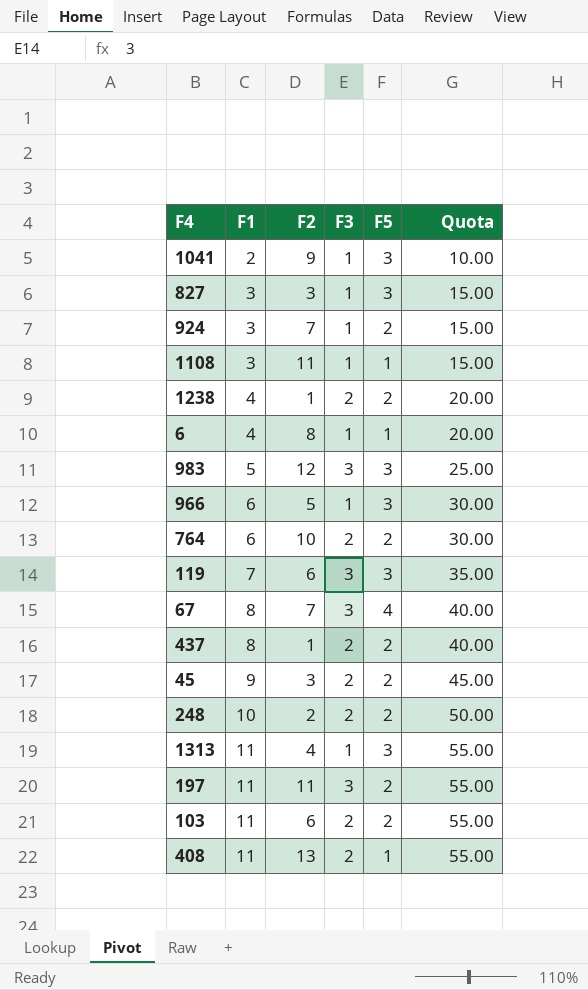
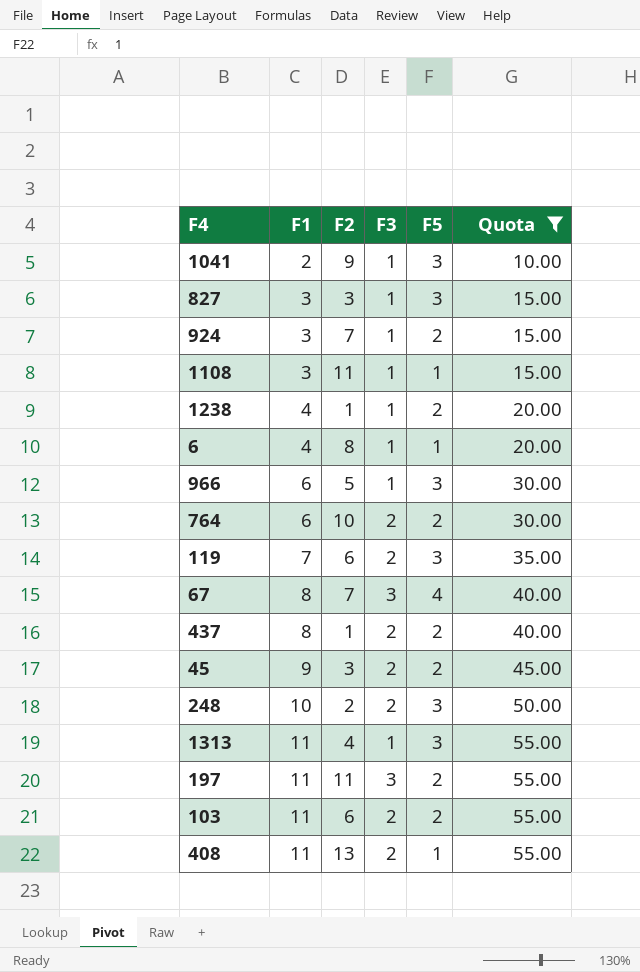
filter: none -> Quota != 25.00
1238 | F3: 2 -> 1
119 | F3: 3 -> 2
248 | F5: 2 -> 3

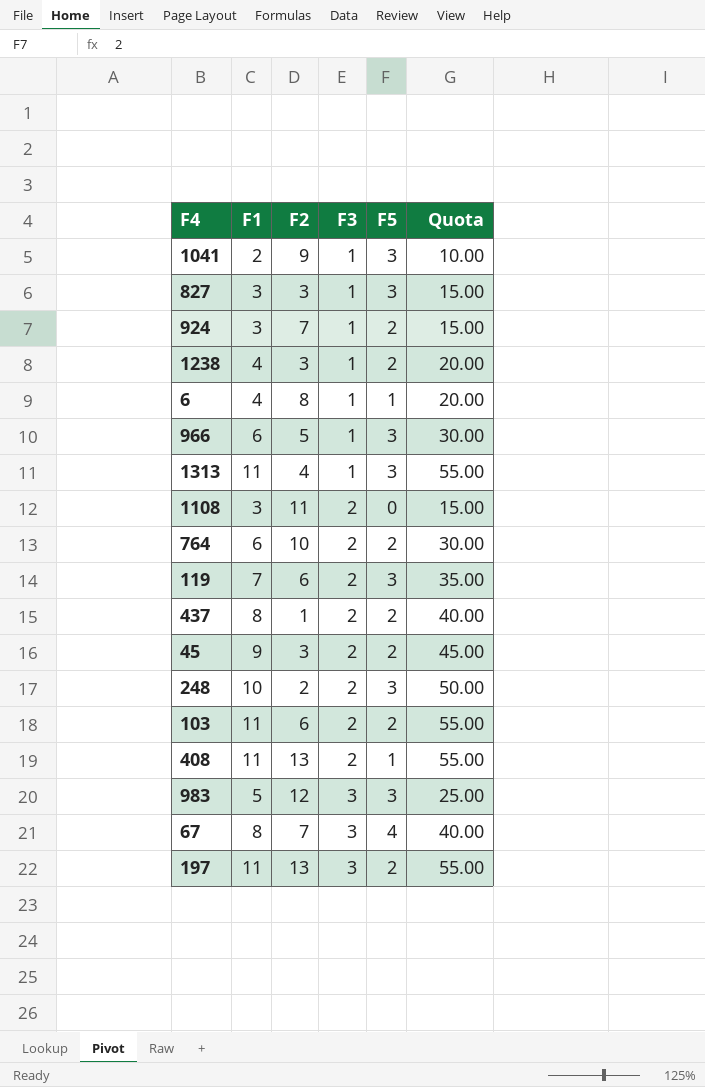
filter: Quota != 25.00 -> none
row order: F1 ascending -> F3 ascending
1238 | F2: 1 -> 3
1108 | F3: 1 -> 2
1108 | F5: 1 -> 0
197 | F2: 11 -> 13

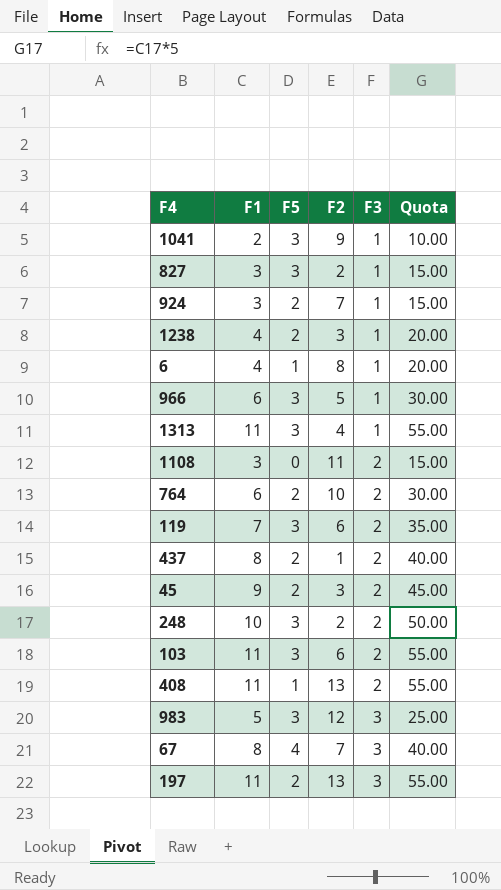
column F5 | position: 5 -> 3
827 | F2: 3 -> 2
103 | F5: 2 -> 3

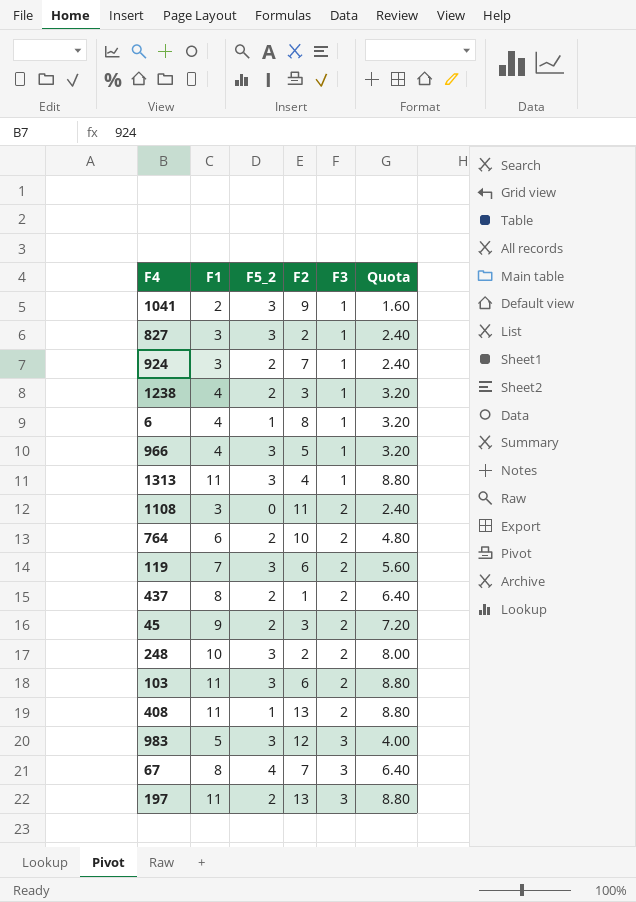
column name: F5 -> F5_2
column Quota | formula: [F1] * 5 -> [F1] * 0.8
966 | F1: 6 -> 4

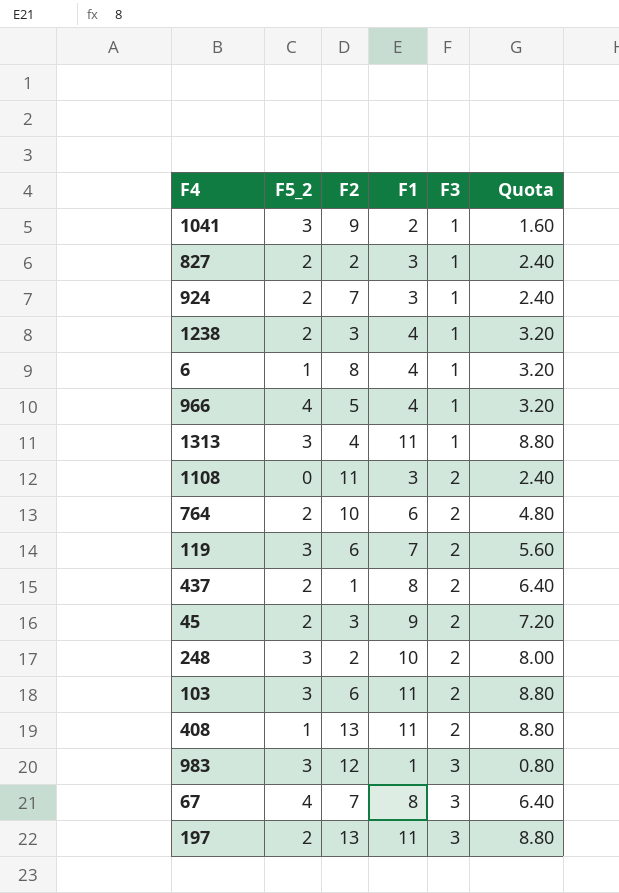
column F1 | position: 2 -> 4
827 | F5_2: 3 -> 2
966 | F5_2: 3 -> 4
983 | F1: 5 -> 1
983 | Quota: 4.00 -> 0.80

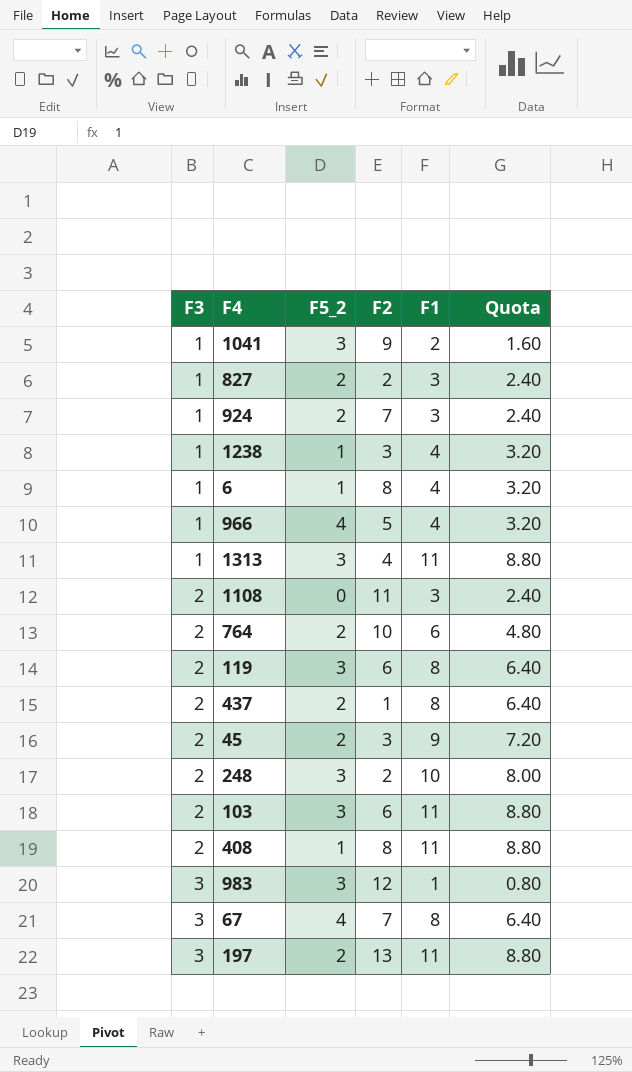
column F3 | position: 5 -> 1
1238 | F5_2: 2 -> 1
119 | F1: 7 -> 8
119 | Quota: 5.60 -> 6.40
408 | F2: 13 -> 8

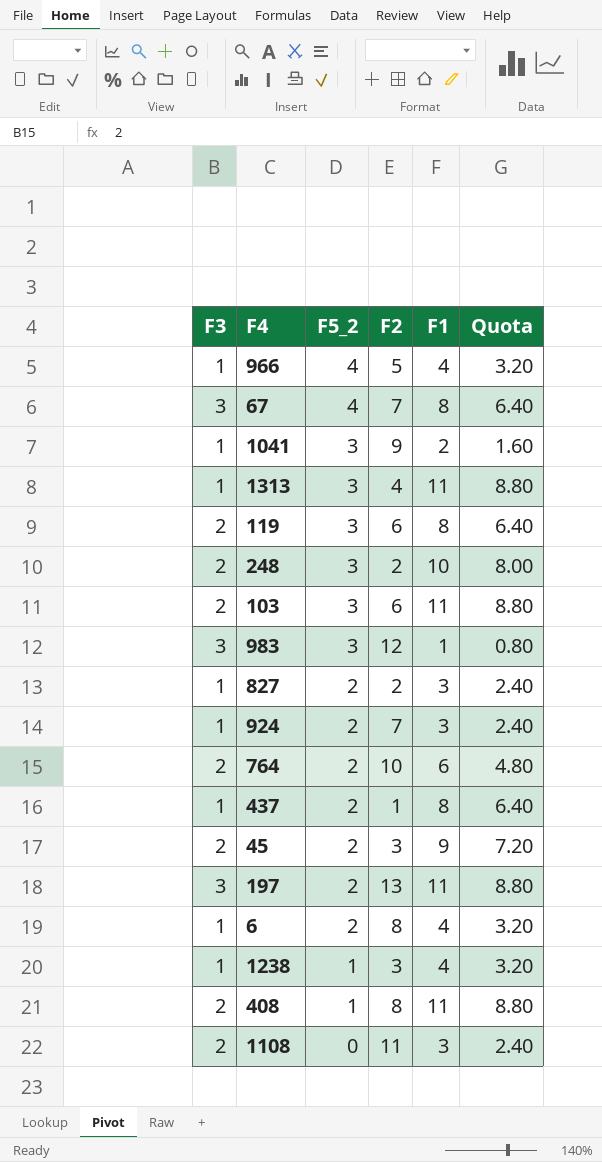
row order: F3 ascending -> F5_2 descending
437 | F3: 2 -> 1
6 | F5_2: 1 -> 2

